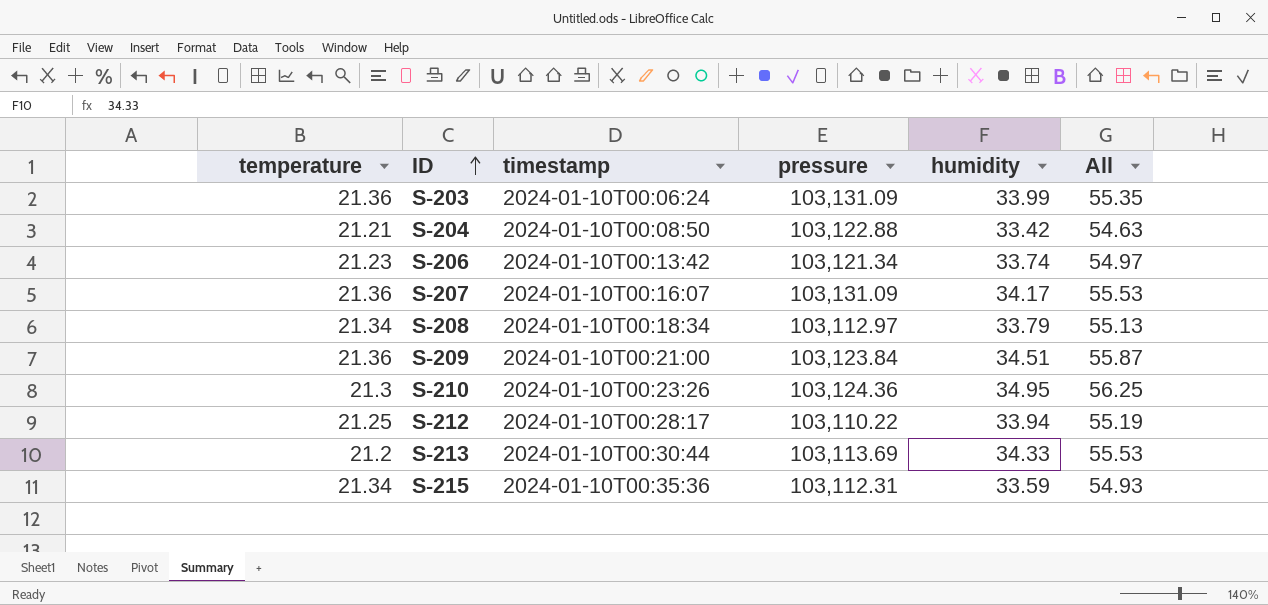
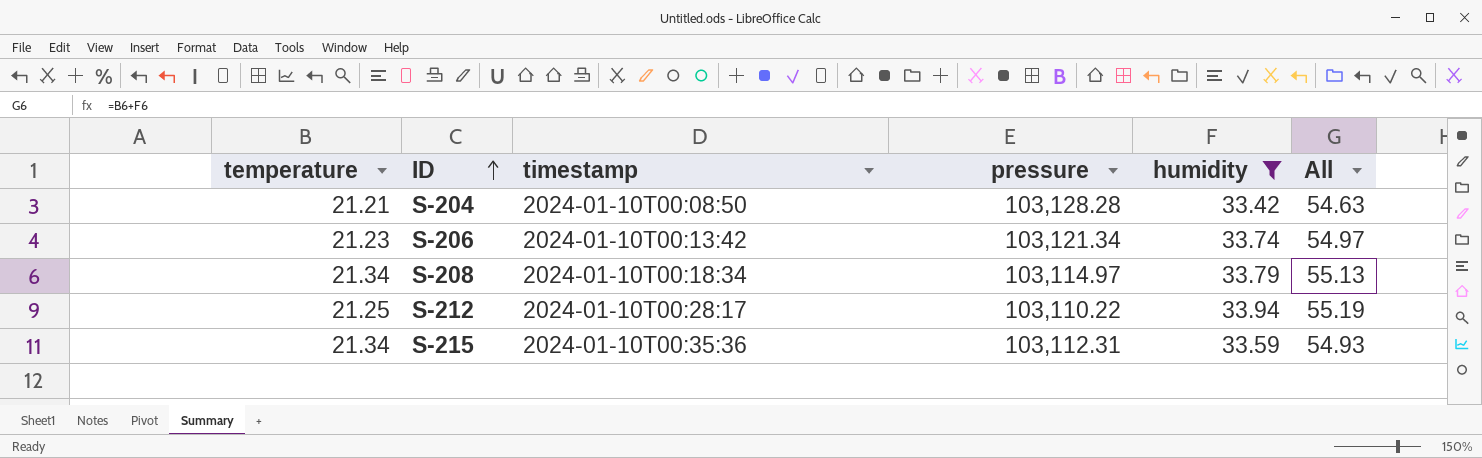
filter: none -> humidity <= 33.94
S-204 | pressure: 103,122.88 -> 103,128.28
S-208 | pressure: 103,112.97 -> 103,114.97

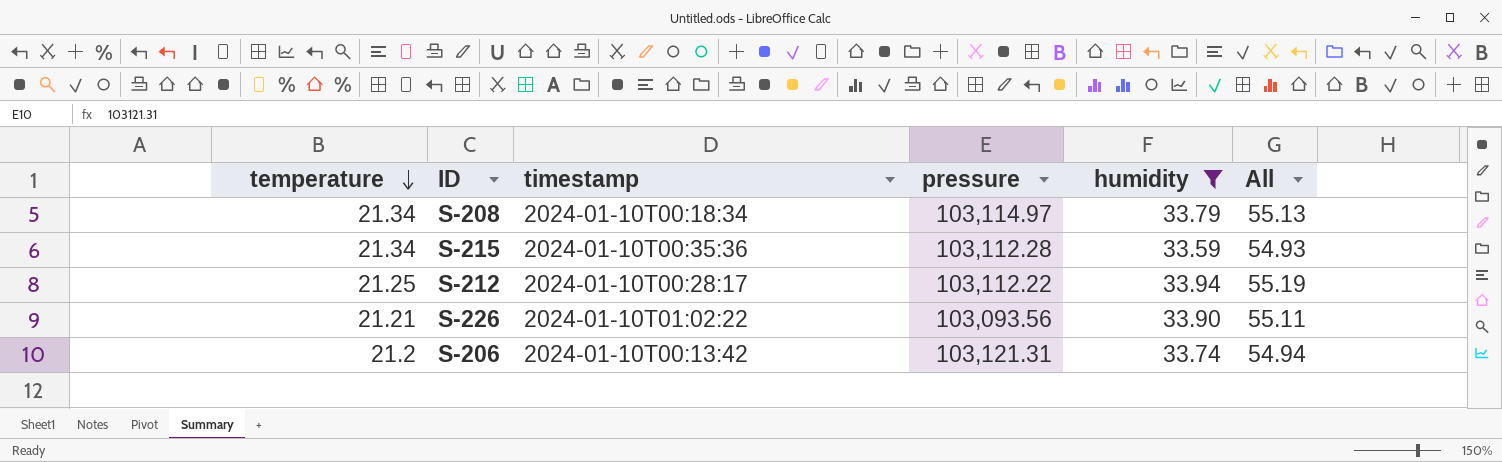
row order: ID ascending -> temperature descending
row S-204: 21.21 | 2024-01-10T00:08:50 | 103,128.28 | 33.42 | 54.63 -> none
S-215 | pressure: 103,112.31 -> 103,112.28
S-212 | pressure: 103,110.22 -> 103,112.22
row S-226: none -> 21.21 | 2024-01-10T01:02:22 | 103,093.56 | 33.90 | 55.11
S-206 | temperature: 21.23 -> 21.2
S-206 | pressure: 103,121.34 -> 103,121.31
S-206 | All: 54.97 -> 54.94

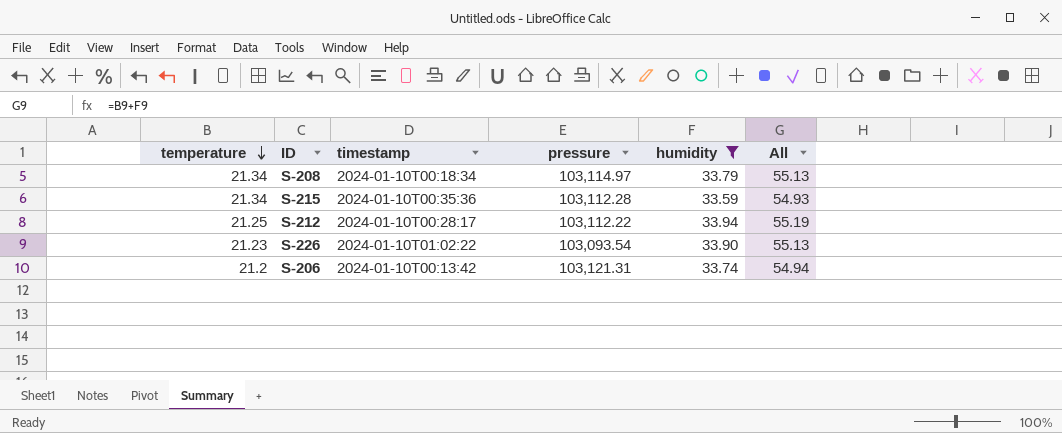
S-226 | temperature: 21.21 -> 21.23
S-226 | pressure: 103,093.56 -> 103,093.54
S-226 | All: 55.11 -> 55.13

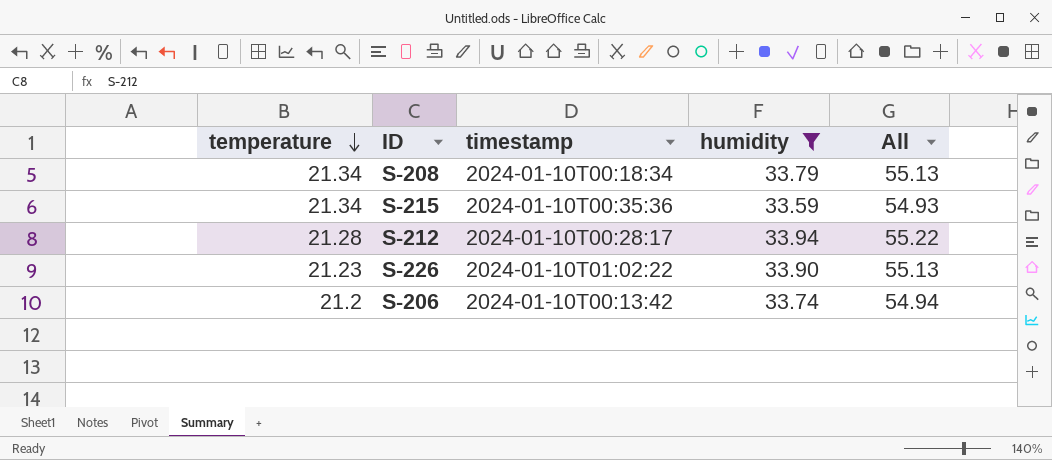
column pressure | position: 4 -> none
S-212 | temperature: 21.25 -> 21.28
S-212 | All: 55.19 -> 55.22

